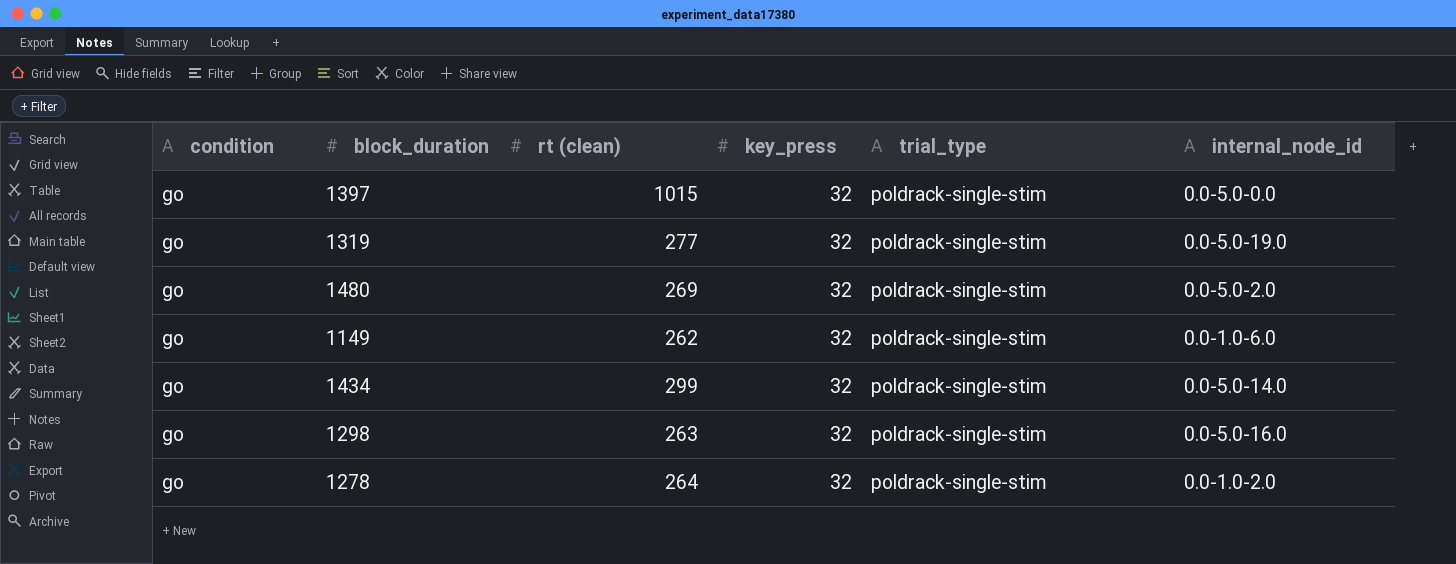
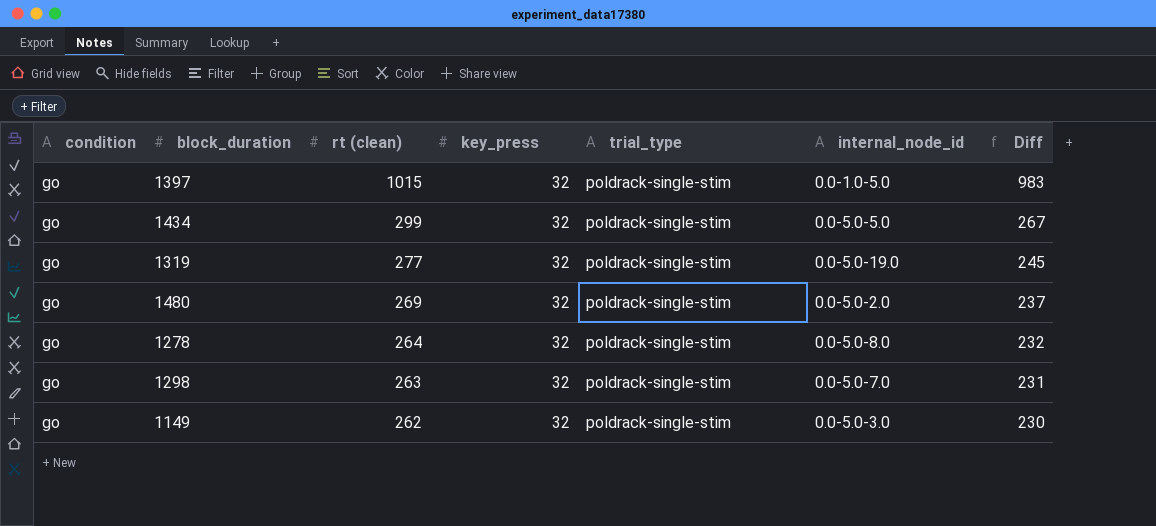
row order: none -> rt (clean) descending
column Diff | formula: none -> [rt (clean)] - [key_press]
1397 | internal_node_id: 0.0-5.0-0.0 -> 0.0-1.0-5.0
1434 | internal_node_id: 0.0-5.0-14.0 -> 0.0-5.0-5.0
1278 | internal_node_id: 0.0-1.0-2.0 -> 0.0-5.0-8.0
1298 | internal_node_id: 0.0-5.0-16.0 -> 0.0-5.0-7.0
1149 | internal_node_id: 0.0-1.0-6.0 -> 0.0-5.0-3.0

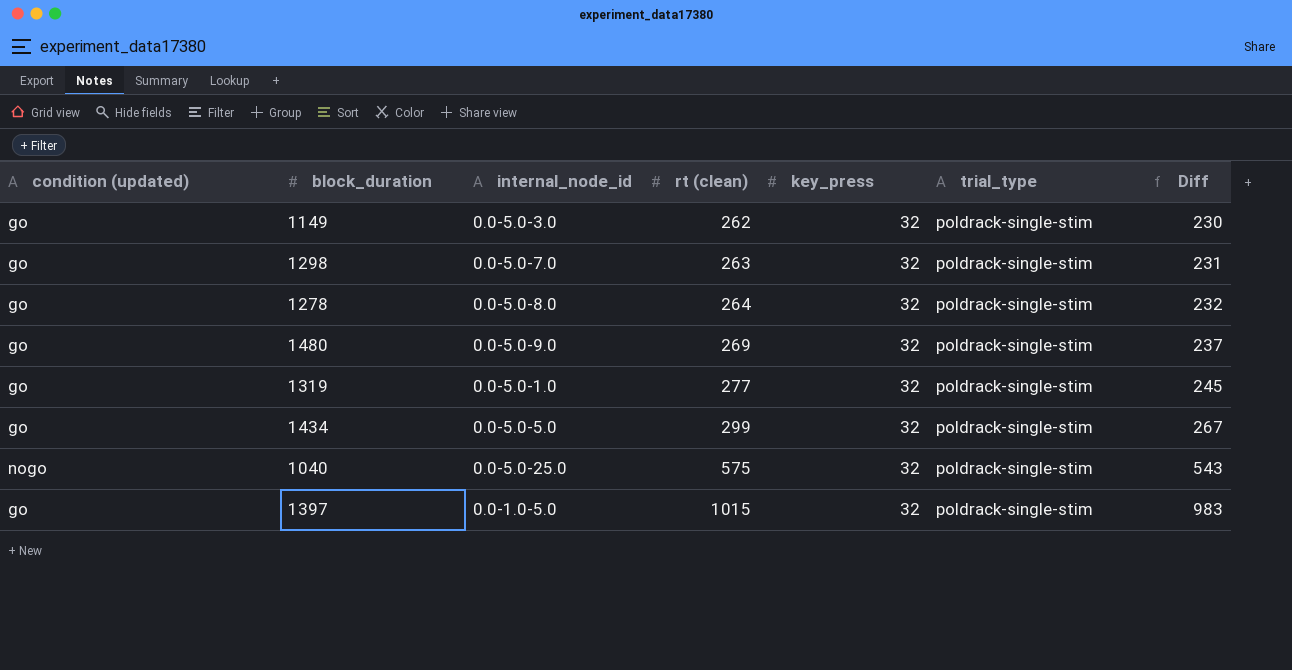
row order: rt (clean) descending -> rt (clean) ascending
column name: condition -> condition (updated)
column internal_node_id | position: 6 -> 3
1480 | internal_node_id: 0.0-5.0-2.0 -> 0.0-5.0-9.0
1319 | internal_node_id: 0.0-5.0-19.0 -> 0.0-5.0-1.0
row 1040: none -> nogo | 0.0-5.0-25.0 | 575 | 32 | poldrack-single-stim | 543

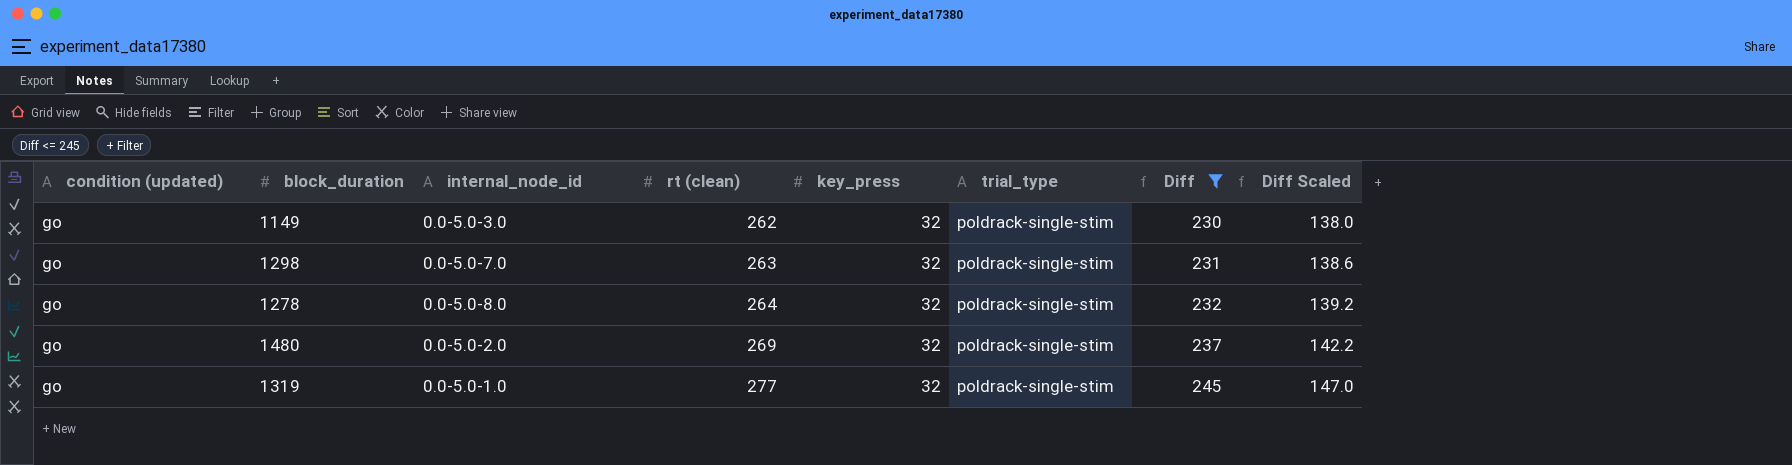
filter: none -> Diff <= 245
column Diff Scaled | formula: none -> [Diff] * 0.6
1480 | internal_node_id: 0.0-5.0-9.0 -> 0.0-5.0-2.0

